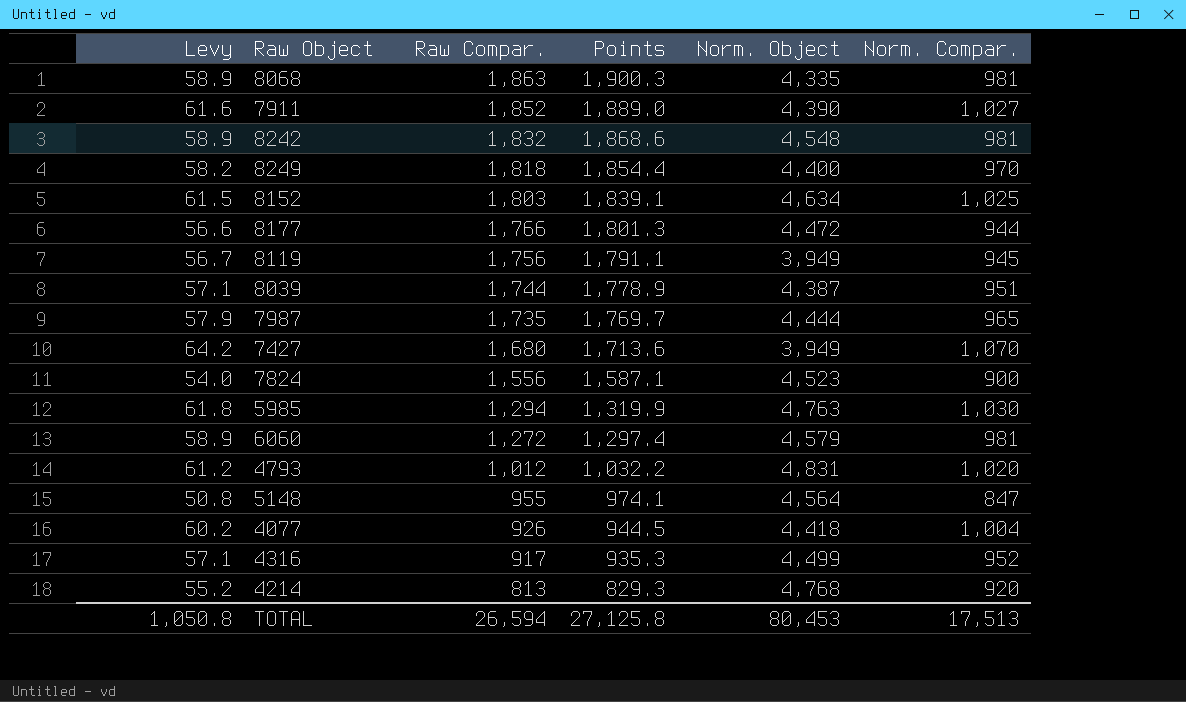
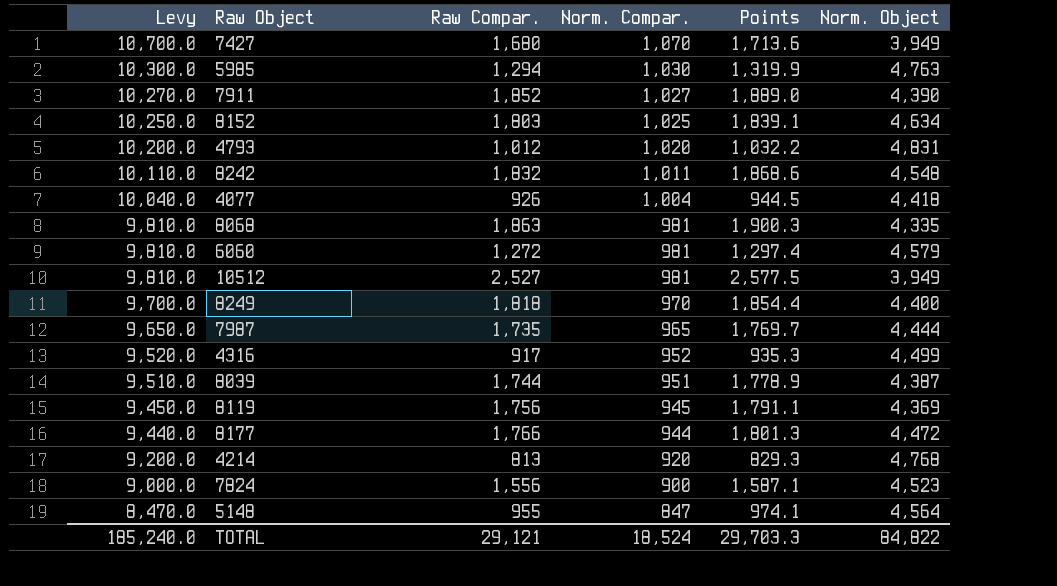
row order: Raw Compar. descending -> Levy descending
column Levy | formula: [Norm. Compar.] * 0.06 -> [Norm. Compar.] * 10
column Norm. Compar. | position: 6 -> 4
8242 | Norm. Compar.: 981 -> 1,011
row 10512: none -> 9,810.0 | 2,527 | 981 | 2,577.5 | 3,949
8119 | Norm. Object: 3,949 -> 4,369
TOTAL | Levy: 1,050.8 -> 185,240.0
TOTAL | Raw Compar.: 26,594 -> 29,121
TOTAL | Norm. Compar.: 17,513 -> 18,524
TOTAL | Points: 27,125.8 -> 29,703.3
TOTAL | Norm. Object: 80,453 -> 84,822

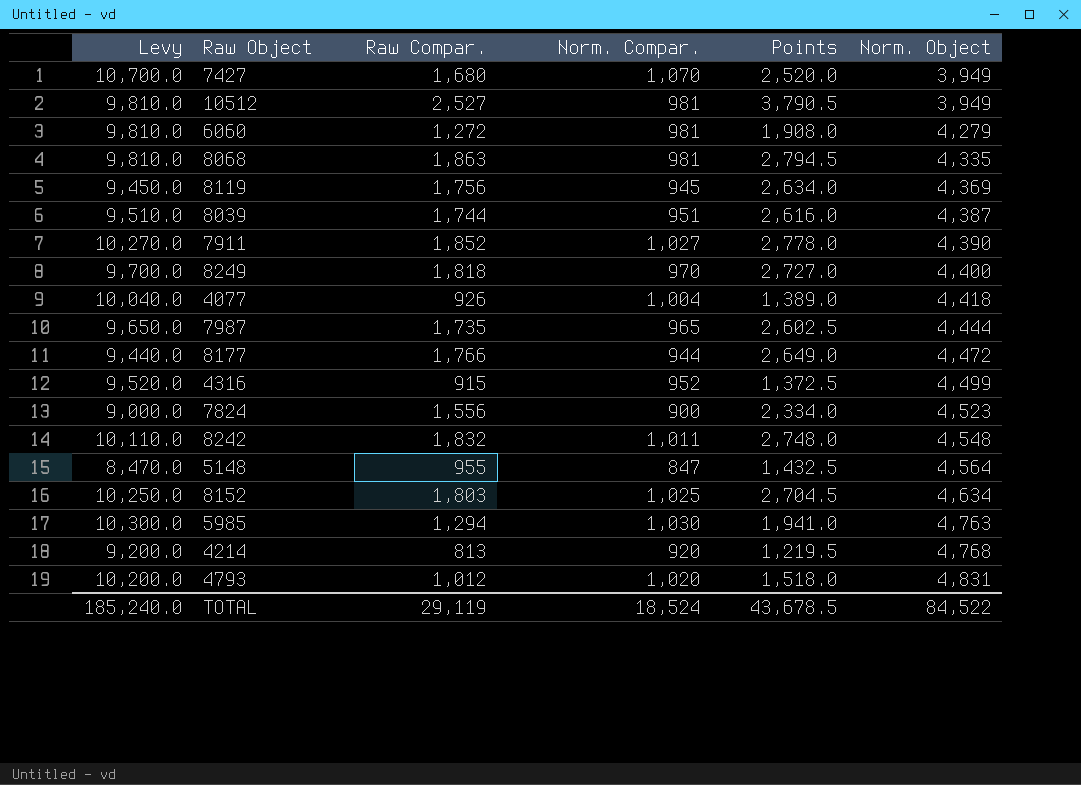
row order: Levy descending -> Norm. Object ascending
column Points | formula: [Raw Compar.] * 1.02 -> [Raw Compar.] * 1.5
6060 | Norm. Object: 4,579 -> 4,279
4316 | Raw Compar.: 917 -> 915
TOTAL | Raw Compar.: 29,121 -> 29,119
TOTAL | Points: 29,703.3 -> 43,678.5
TOTAL | Norm. Object: 84,822 -> 84,522

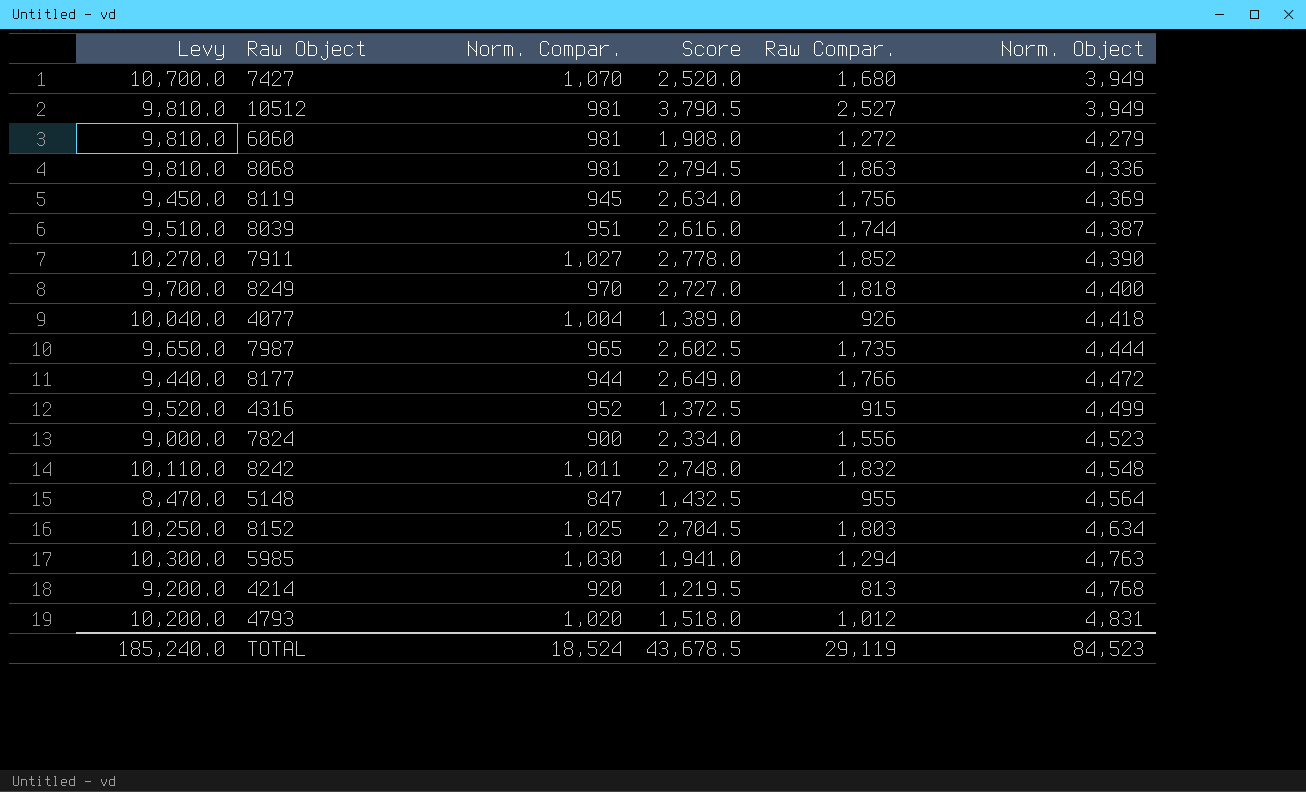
column name: Points -> Score
column Raw Compar. | position: 3 -> 5
8068 | Norm. Object: 4,335 -> 4,336
TOTAL | Norm. Object: 84,522 -> 84,523

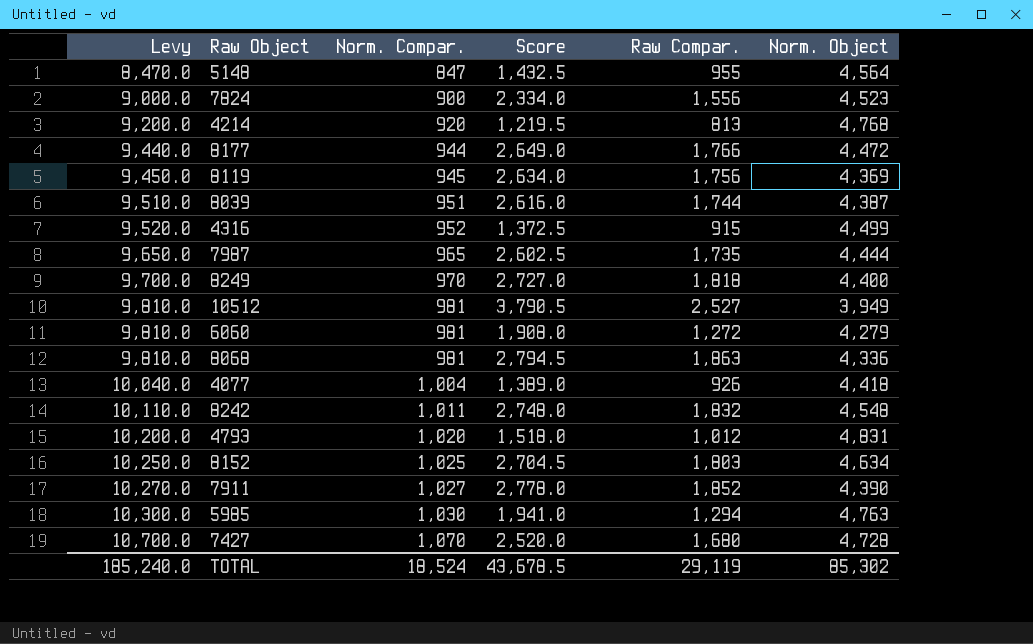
row order: Norm. Object ascending -> Levy ascending
7427 | Norm. Object: 3,949 -> 4,728
TOTAL | Norm. Object: 84,523 -> 85,302

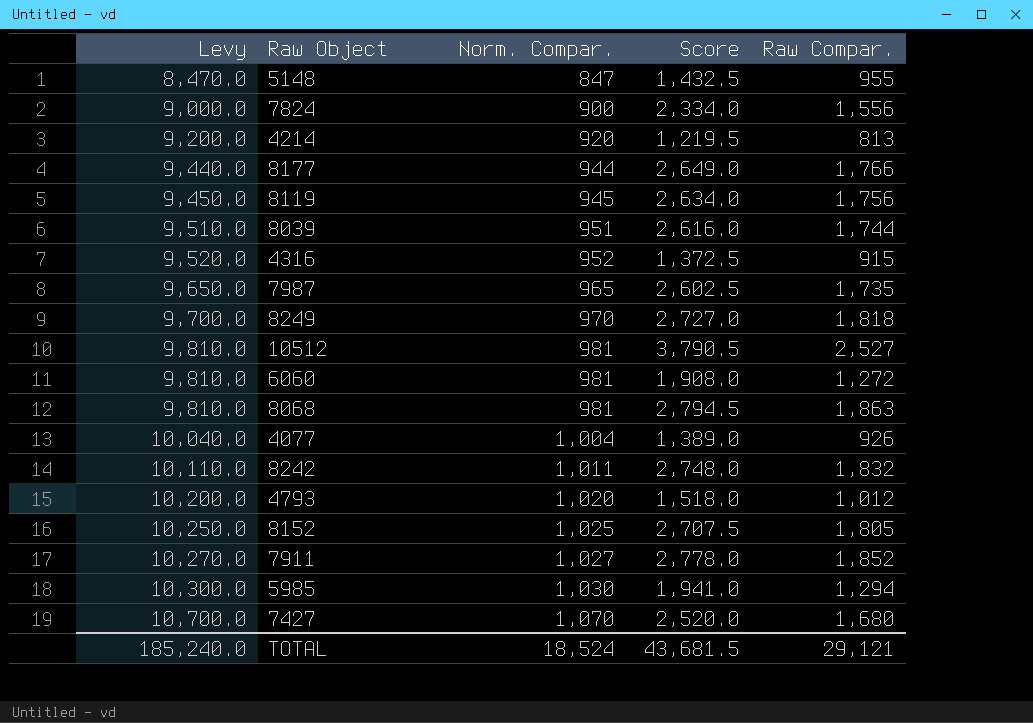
column Norm. Object | position: 6 -> none
8152 | Score: 2,704.5 -> 2,707.5
8152 | Raw Compar.: 1,803 -> 1,805
TOTAL | Score: 43,678.5 -> 43,681.5
TOTAL | Raw Compar.: 29,119 -> 29,121

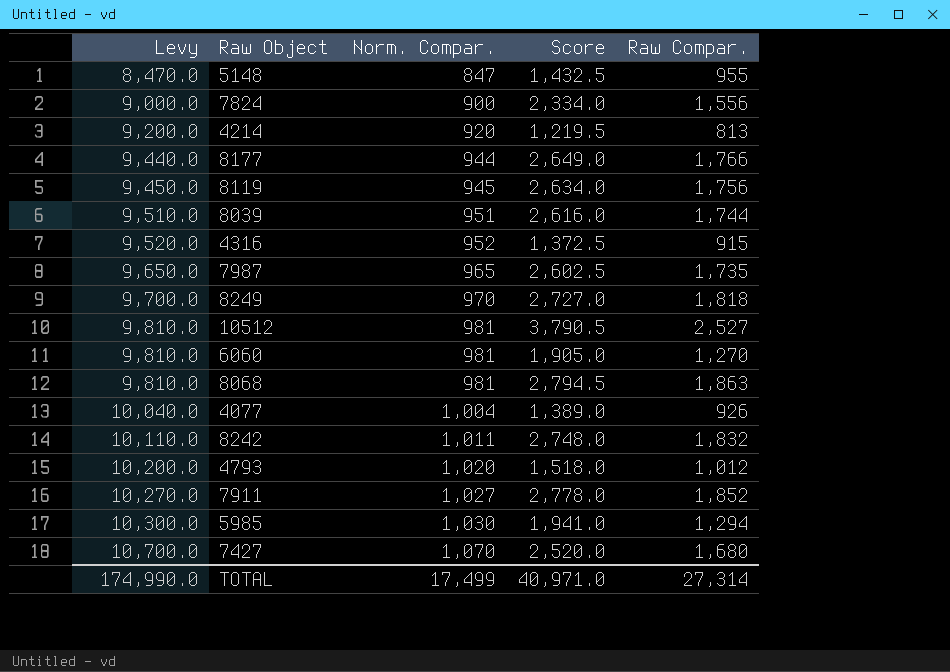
row 8152: 10,250.0 | 1,025 | 2,707.5 | 1,805 -> none
6060 | Score: 1,908.0 -> 1,905.0
6060 | Raw Compar.: 1,272 -> 1,270
TOTAL | Levy: 185,240.0 -> 174,990.0
TOTAL | Norm. Compar.: 18,524 -> 17,499
TOTAL | Score: 43,681.5 -> 40,971.0
TOTAL | Raw Compar.: 29,121 -> 27,314

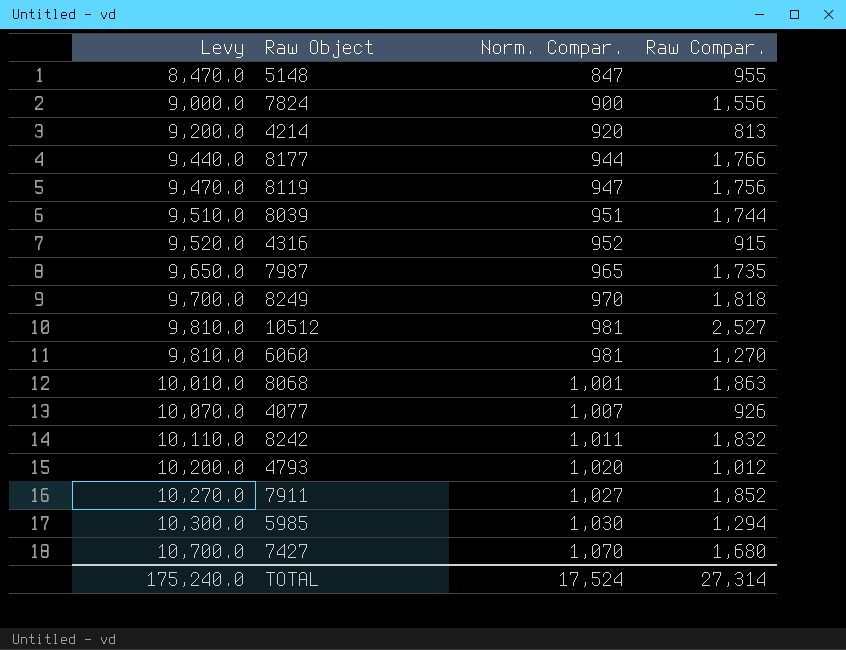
column Score | formula: [Raw Compar.] * 1.5 -> none
8119 | Levy: 9,450.0 -> 9,470.0
8119 | Norm. Compar.: 945 -> 947
8068 | Levy: 9,810.0 -> 10,010.0
8068 | Norm. Compar.: 981 -> 1,001
4077 | Levy: 10,040.0 -> 10,070.0
4077 | Norm. Compar.: 1,004 -> 1,007
TOTAL | Levy: 174,990.0 -> 175,240.0
TOTAL | Norm. Compar.: 17,499 -> 17,524

